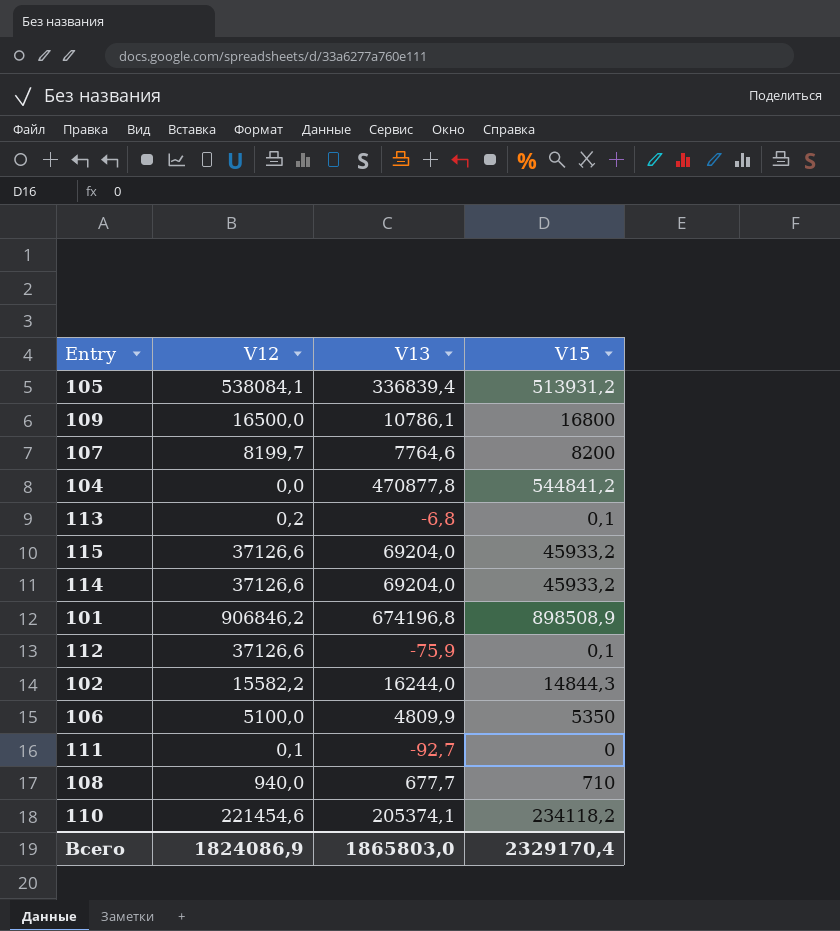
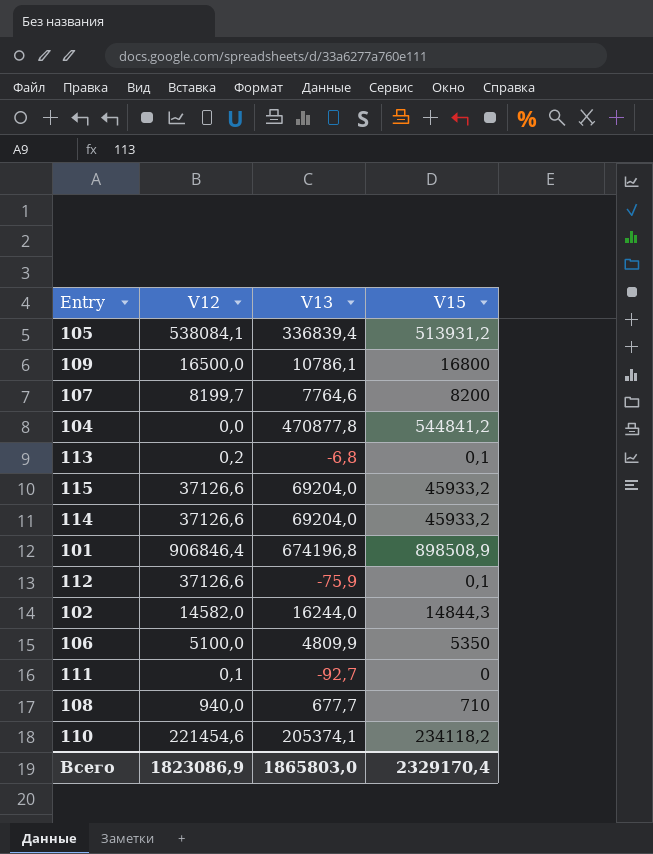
101 | V12: 906846,2 -> 906846,4
102 | V12: 15582,2 -> 14582,0
Всего | V12: 1824086,9 -> 1823086,9

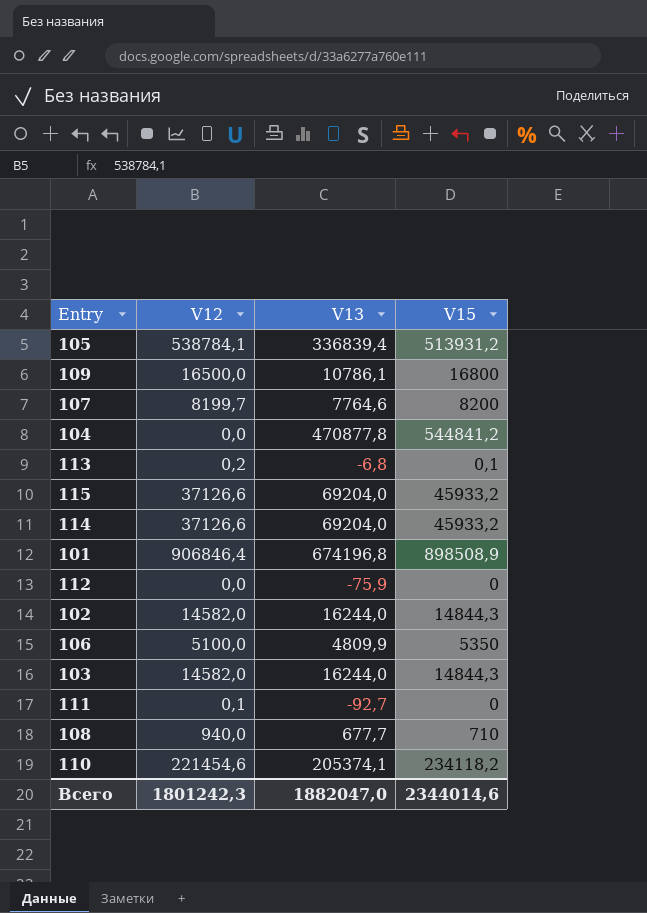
105 | V12: 538084,1 -> 538784,1
112 | V12: 37126,6 -> 0,0
112 | V15: 0,1 -> 0
row 103: none -> 14582,0 | 16244,0 | 14844,3
Всего | V12: 1823086,9 -> 1801242,3
Всего | V13: 1865803,0 -> 1882047,0
Всего | V15: 2329170,4 -> 2344014,6

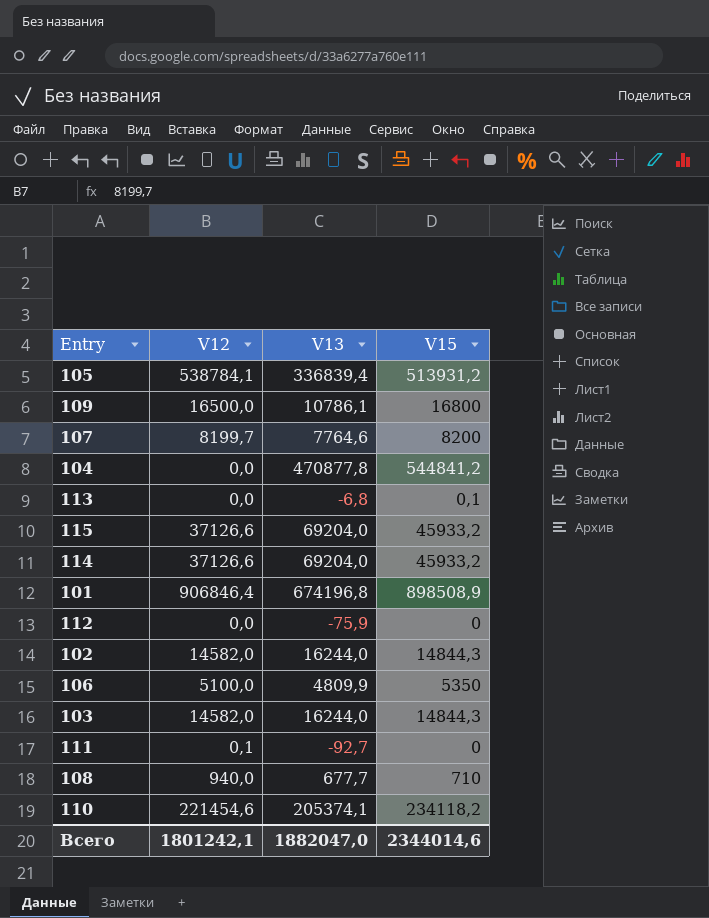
113 | V12: 0,2 -> 0,0
Всего | V12: 1801242,3 -> 1801242,1

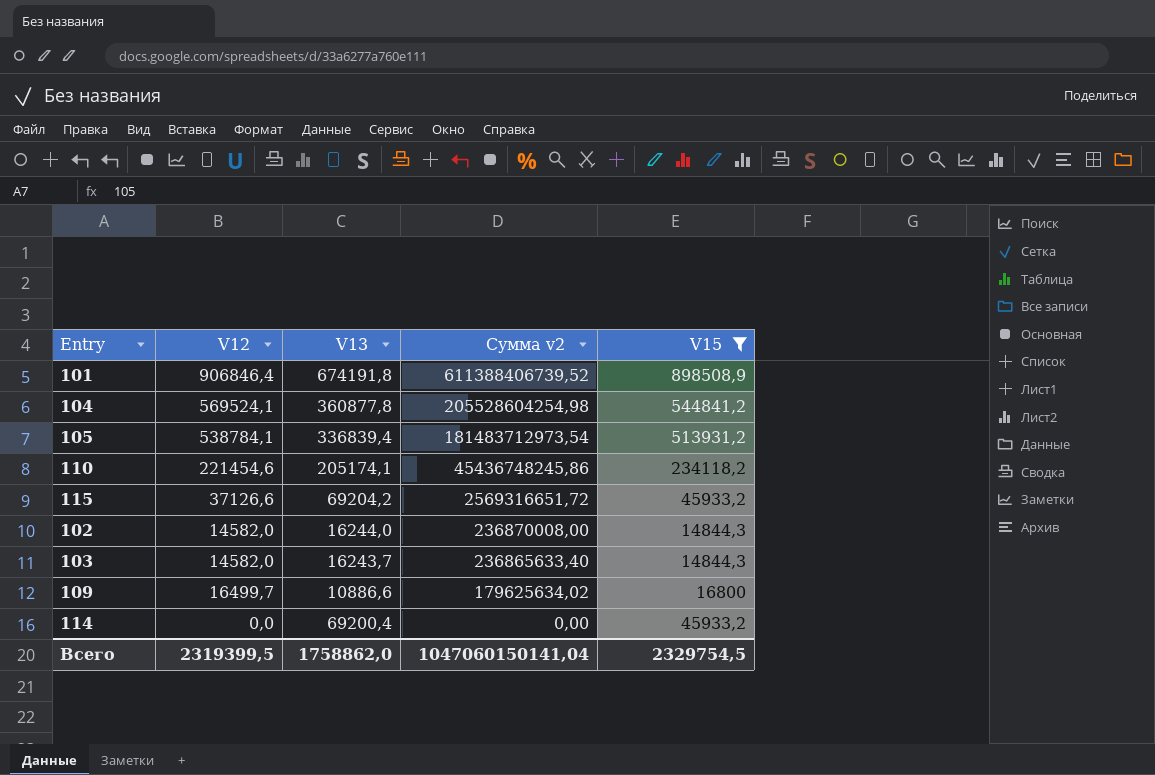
filter: none -> V15 >= 14844,3
row order: none -> Сумма v2 descending
column Сумма v2 | formula: none -> [V12] * [V13]
101 | V13: 674196,8 -> 674191,8
104 | V12: 0,0 -> 569524,1
104 | V13: 470877,8 -> 360877,8
110 | V13: 205374,1 -> 205174,1
115 | V13: 69204,0 -> 69204,2
103 | V13: 16244,0 -> 16243,7
109 | V12: 16500,0 -> 16499,7
109 | V13: 10786,1 -> 10886,6
114 | V12: 37126,6 -> 0,0
114 | V13: 69204,0 -> 69200,4
Всего | V12: 1801242,1 -> 2319399,5
Всего | V13: 1882047,0 -> 1758862,0
Всего | V15: 2344014,6 -> 2329754,5

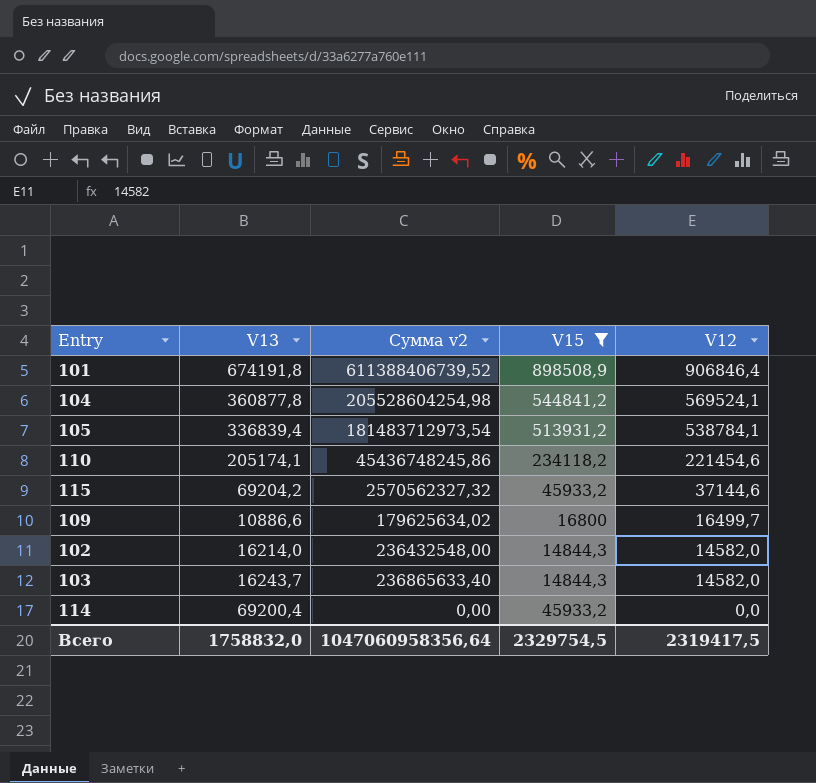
row order: Сумма v2 descending -> V12 descending
column V12 | position: 2 -> 5
115 | Сумма v2: 2569316651,72 -> 2570562327,32
115 | V12: 37126,6 -> 37144,6
102 | V13: 16244,0 -> 16214,0
102 | Сумма v2: 236870008,00 -> 236432548,00
Всего | V13: 1758862,0 -> 1758832,0
Всего | Сумма v2: 1047060150141,04 -> 1047060958356,64
Всего | V12: 2319399,5 -> 2319417,5

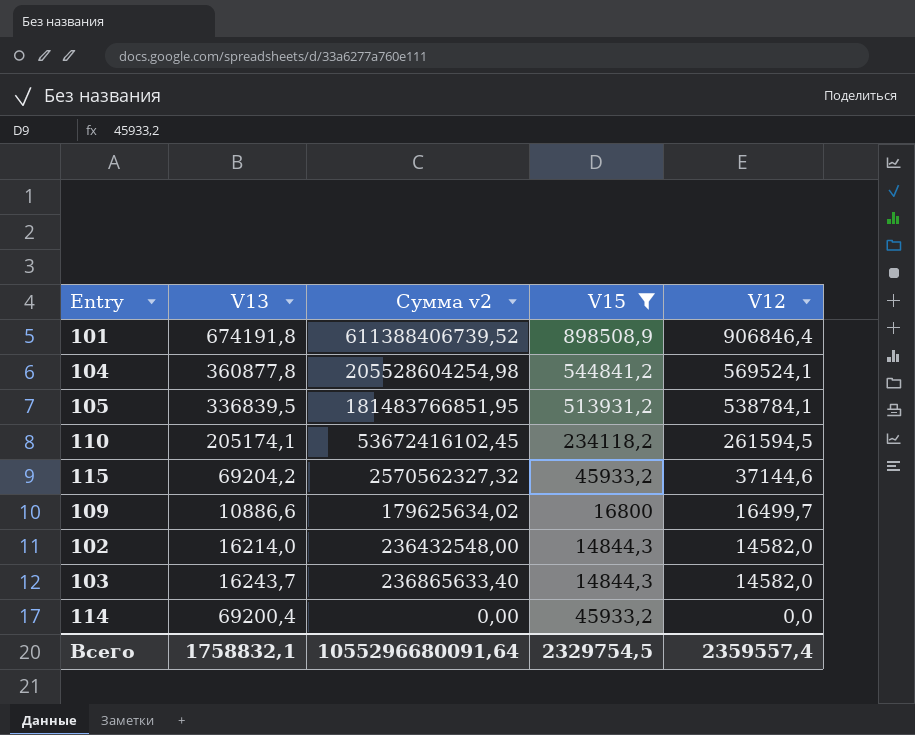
105 | V13: 336839,4 -> 336839,5
105 | Сумма v2: 181483712973,54 -> 181483766851,95
110 | Сумма v2: 45436748245,86 -> 53672416102,45
110 | V12: 221454,6 -> 261594,5
Всего | V13: 1758832,0 -> 1758832,1
Всего | Сумма v2: 1047060958356,64 -> 1055296680091,64
Всего | V12: 2319417,5 -> 2359557,4

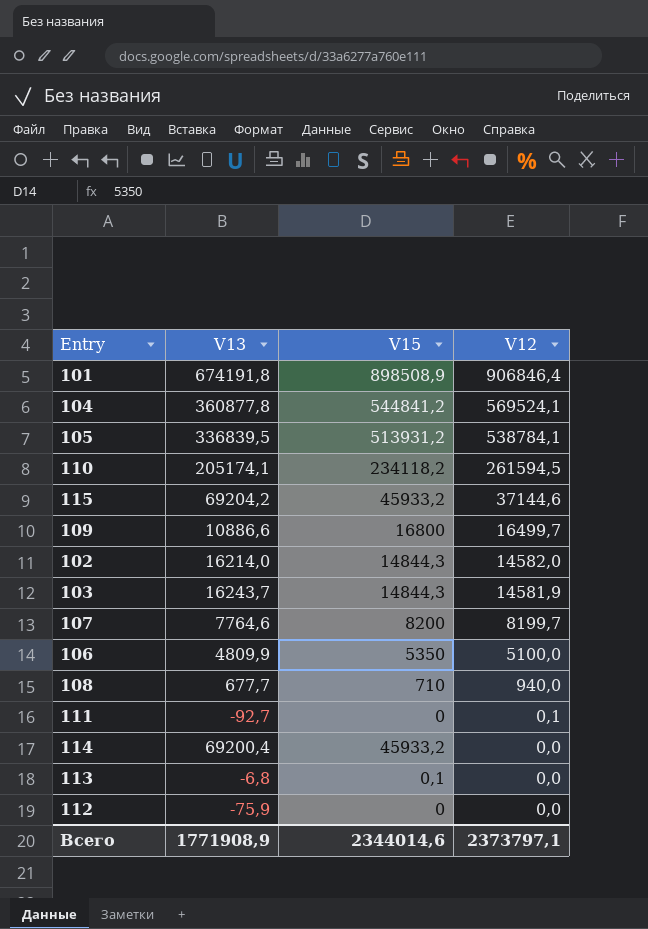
filter: V15 >= 14844,3 -> none
column Сумма v2 | formula: [V13] * [V12] -> none
103 | V12: 14582,0 -> 14581,9
Всего | V13: 1758832,1 -> 1771908,9
Всего | V15: 2329754,5 -> 2344014,6
Всего | V12: 2359557,4 -> 2373797,1

